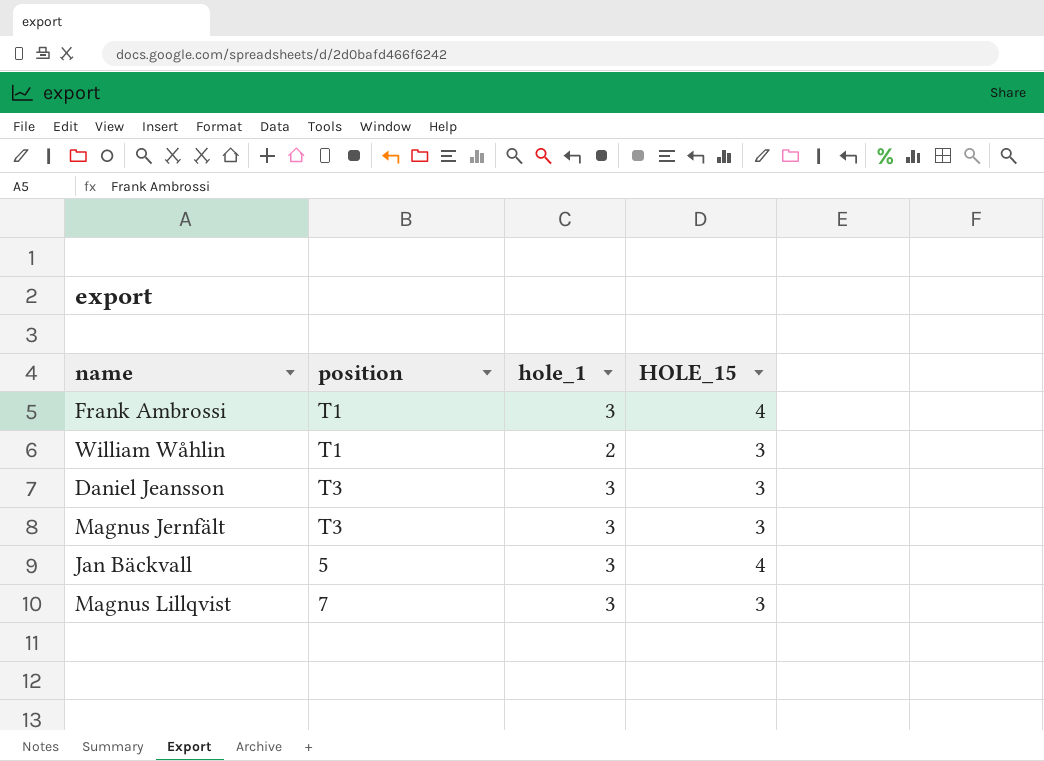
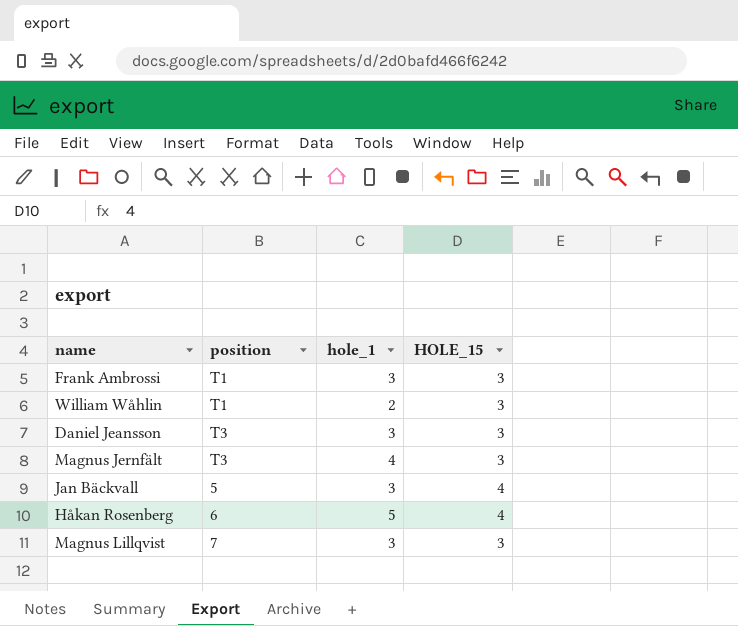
Frank Ambrossi | HOLE_15: 4 -> 3
Magnus Jernfält | hole_1: 3 -> 4
row Håkan Rosenberg: none -> 6 | 5 | 4

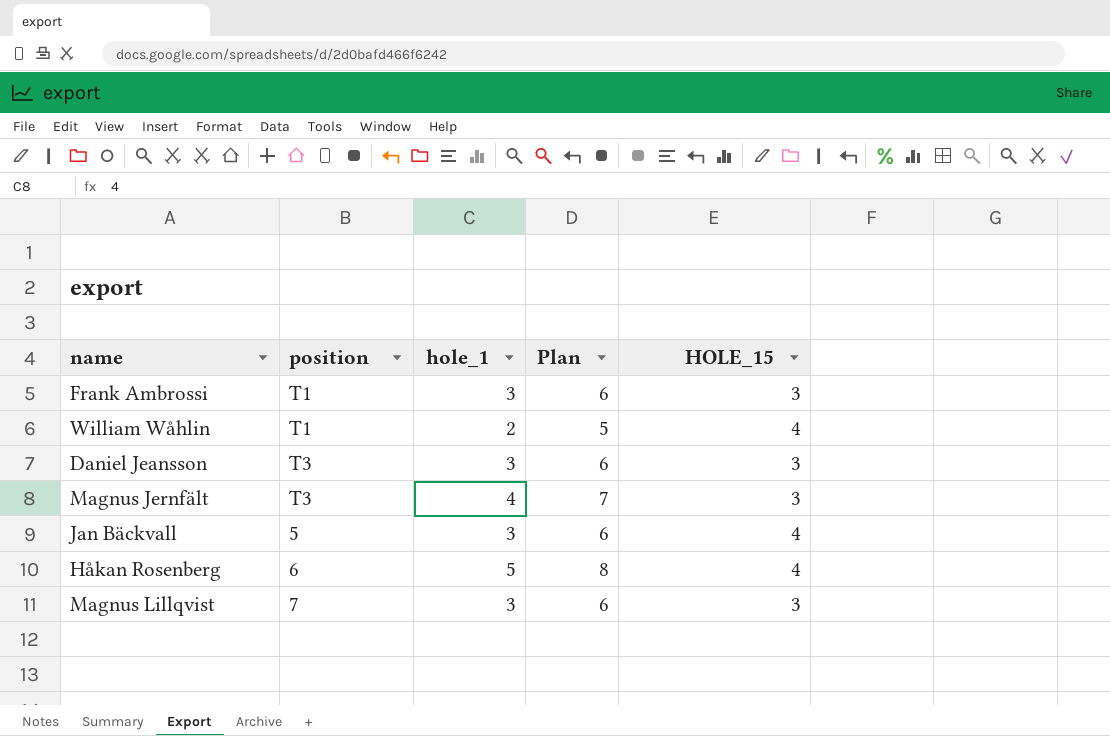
column Plan | formula: none -> [hole_1] + 3
William Wåhlin | HOLE_15: 3 -> 4

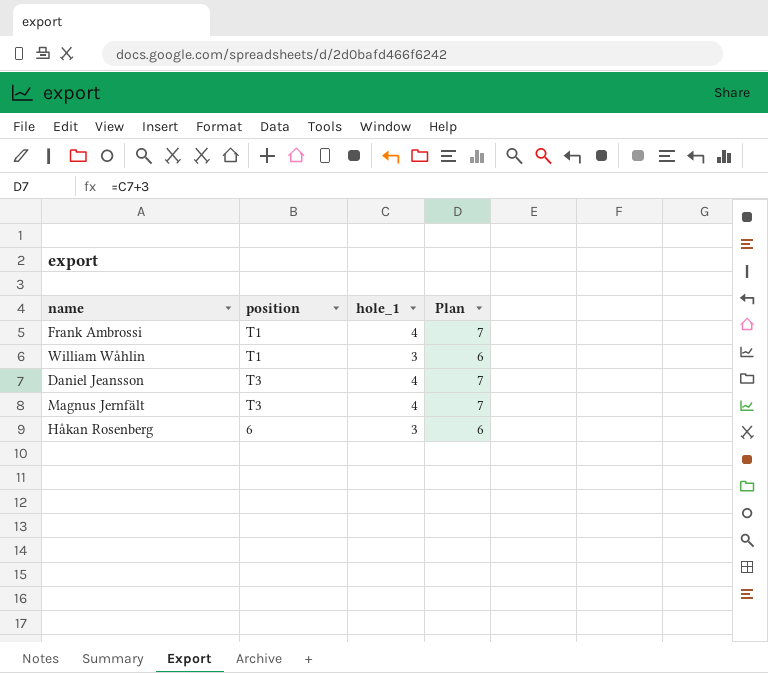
column HOLE_15 | position: 5 -> none
row Jan Bäckvall: 5 | 3 | 6 | 4 -> none
row Magnus Lillqvist: 7 | 3 | 6 | 3 -> none
Frank Ambrossi | hole_1: 3 -> 4
Frank Ambrossi | Plan: 6 -> 7
William Wåhlin | hole_1: 2 -> 3
William Wåhlin | Plan: 5 -> 6
Daniel Jeansson | hole_1: 3 -> 4
Daniel Jeansson | Plan: 6 -> 7
Håkan Rosenberg | hole_1: 5 -> 3
Håkan Rosenberg | Plan: 8 -> 6

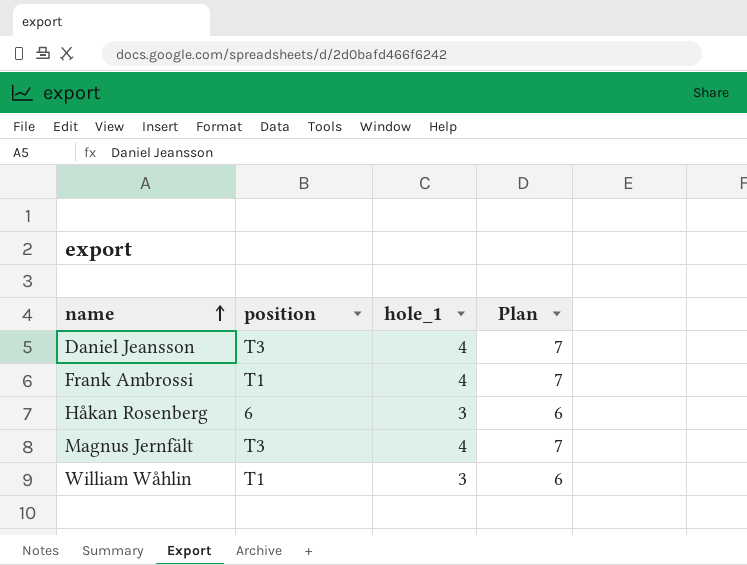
row order: none -> name ascending

